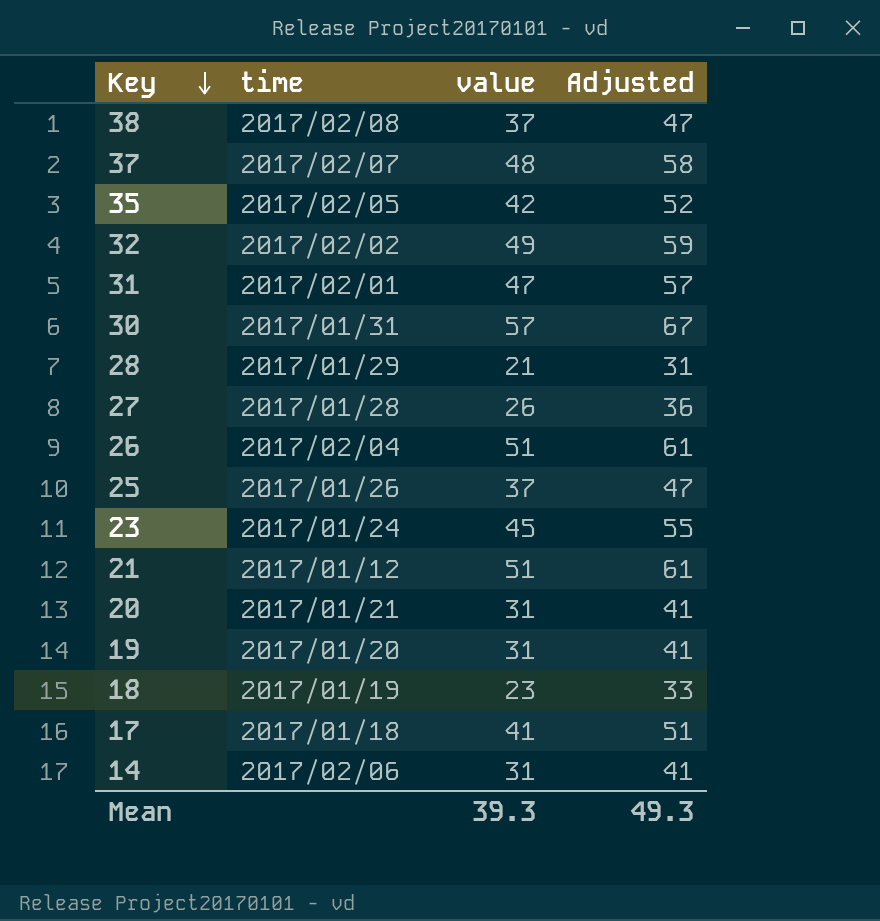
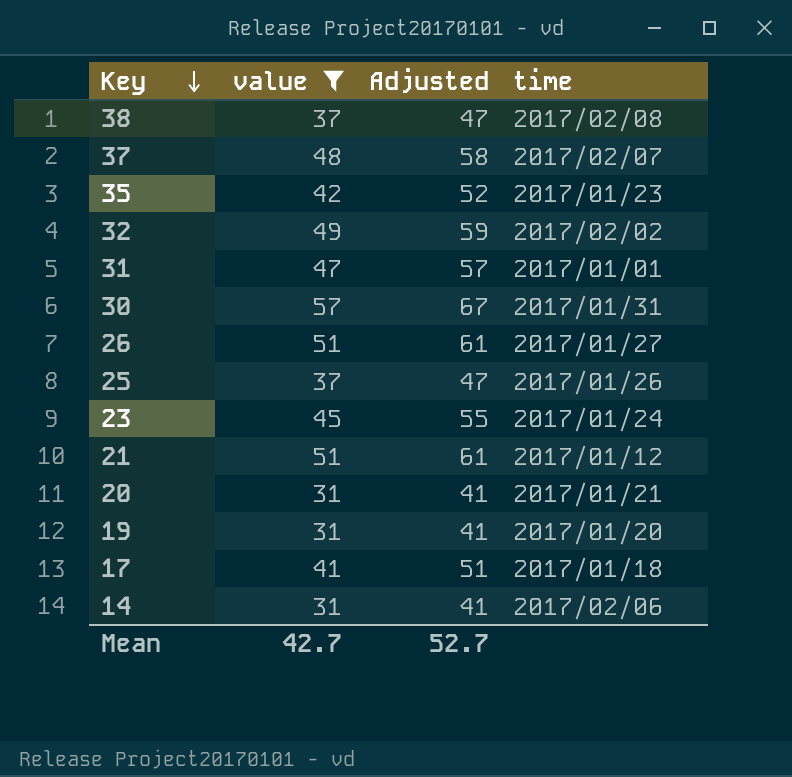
filter: none -> value >= 31
column time | position: 2 -> 4
35 | time: 2017/02/05 -> 2017/01/23
31 | time: 2017/02/01 -> 2017/01/01
26 | time: 2017/02/04 -> 2017/01/27
Mean | value: 39.3 -> 42.7
Mean | Adjusted: 49.3 -> 52.7

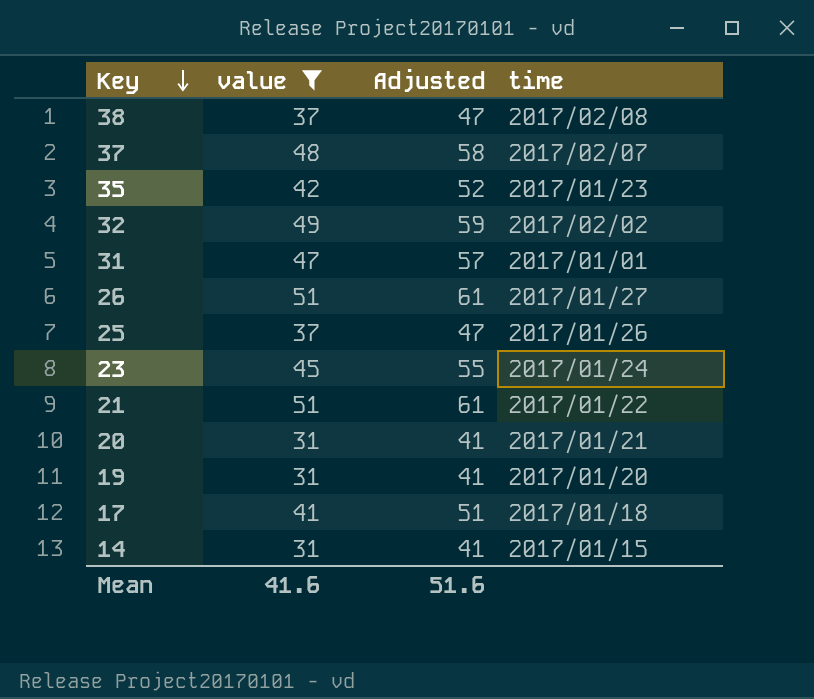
row 30: 57 | 67 | 2017/01/31 -> none
21 | time: 2017/01/12 -> 2017/01/22
14 | time: 2017/02/06 -> 2017/01/15
Mean | value: 42.7 -> 41.6
Mean | Adjusted: 52.7 -> 51.6

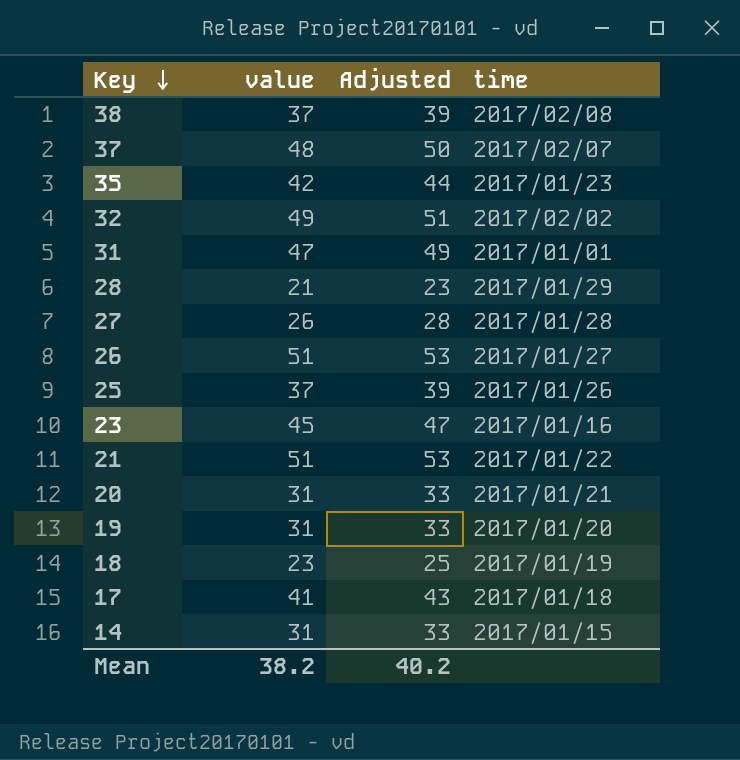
filter: value >= 31 -> none
column Adjusted | formula: [value] + 10 -> [value] + 2
23 | time: 2017/01/24 -> 2017/01/16
Mean | value: 41.6 -> 38.2
Mean | Adjusted: 51.6 -> 40.2

